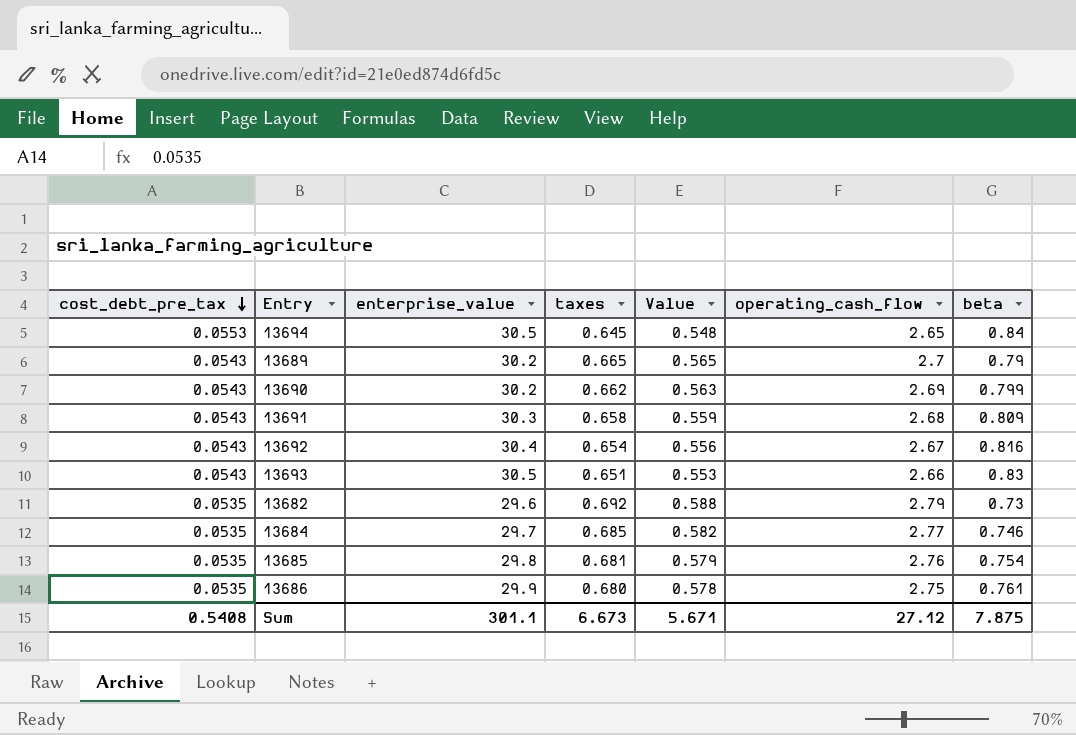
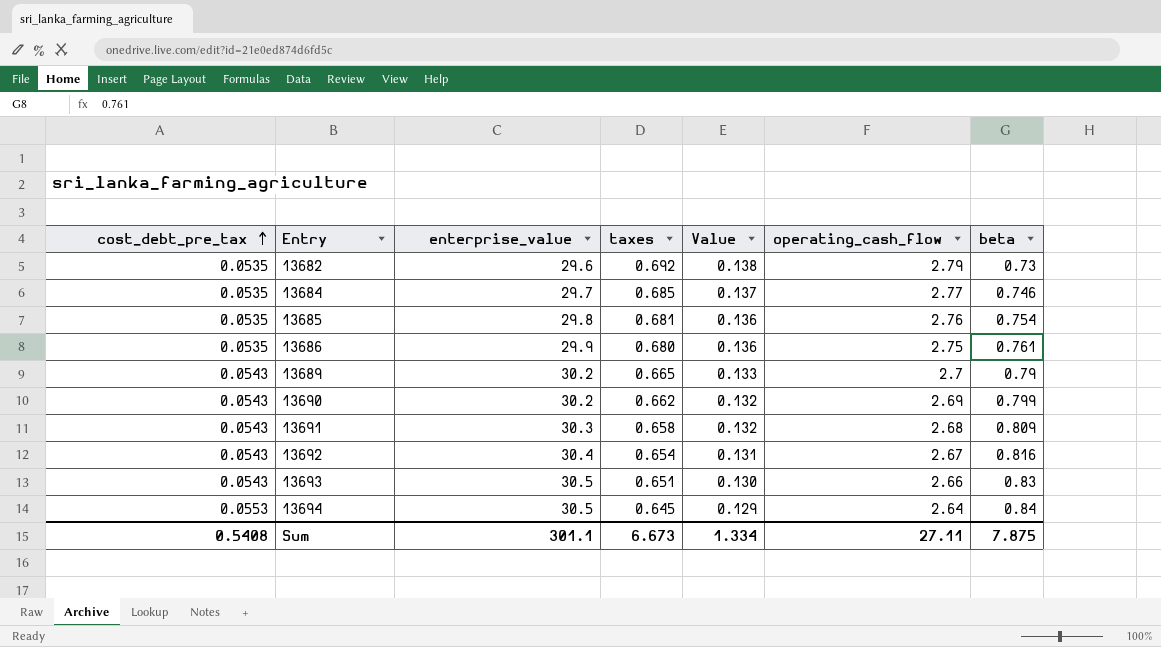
row order: cost_debt_pre_tax descending -> cost_debt_pre_tax ascending
column Value | formula: [taxes] * 0.85 -> [taxes] * 0.2
13694 | operating_cash_flow: 2.65 -> 2.64
Sum | Value: 5.671 -> 1.334
Sum | operating_cash_flow: 27.12 -> 27.11

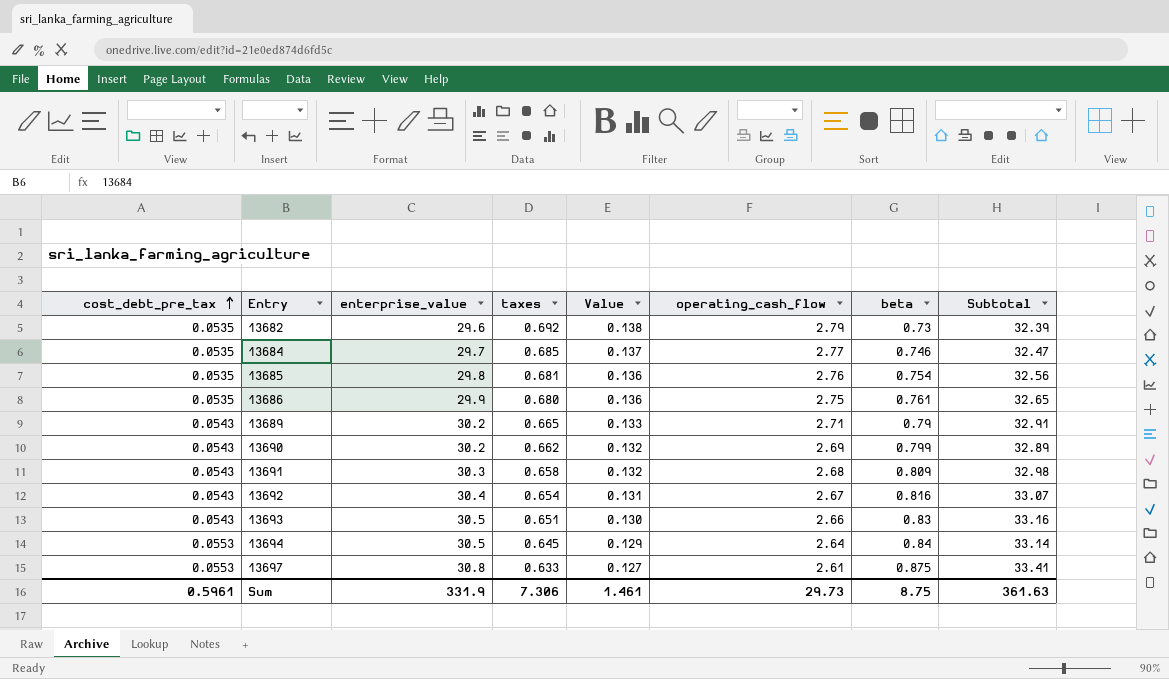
column Subtotal | formula: none -> [enterprise_value] + [operating_cash_flow]
13689 | operating_cash_flow: 2.7 -> 2.71
row 13697: none -> 0.0553 | 30.8 | 0.633 | 0.127 | 2.61 | 0.875 | 33.41
Sum | cost_debt_pre_tax: 0.5408 -> 0.5961
Sum | enterprise_value: 301.1 -> 331.9
Sum | taxes: 6.673 -> 7.306
Sum | Value: 1.334 -> 1.461
Sum | operating_cash_flow: 27.11 -> 29.73
Sum | beta: 7.875 -> 8.75

